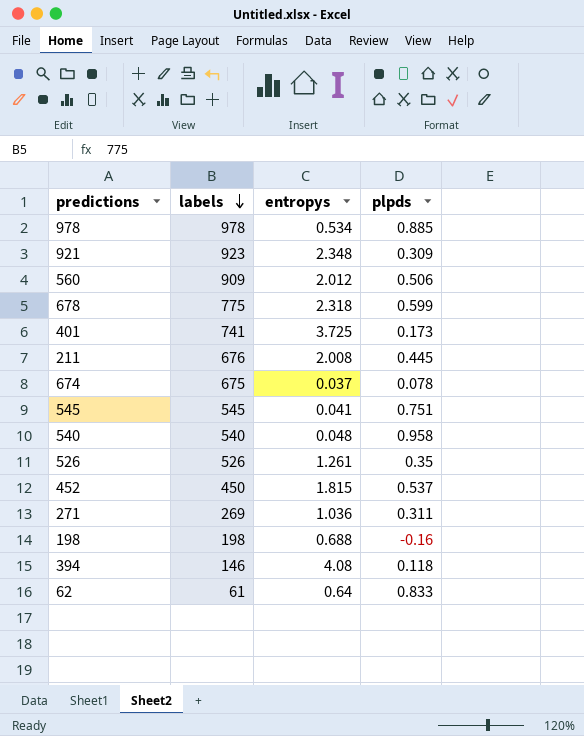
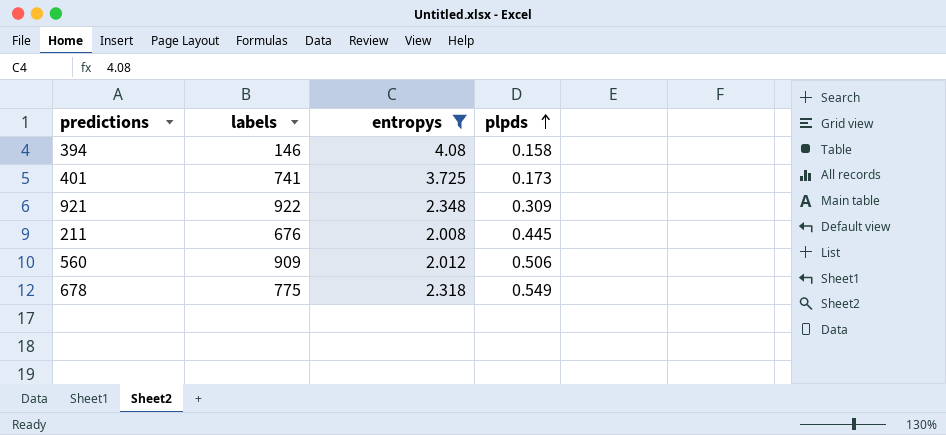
filter: none -> entropys >= 2.008
row order: labels descending -> plpds ascending
394 | plpds: 0.118 -> 0.158
921 | labels: 923 -> 922
678 | plpds: 0.599 -> 0.549

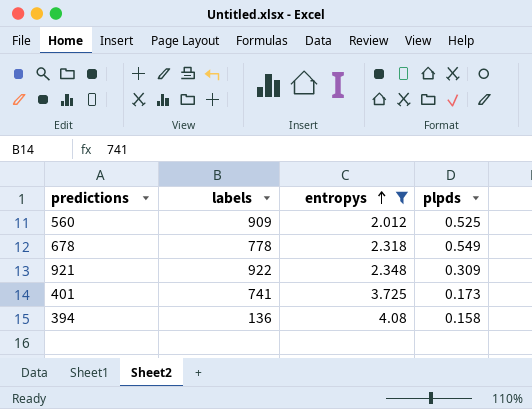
row order: plpds ascending -> entropys ascending
row 211: 676 | 2.008 | 0.445 -> none
560 | plpds: 0.506 -> 0.525
678 | labels: 775 -> 778
394 | labels: 146 -> 136

